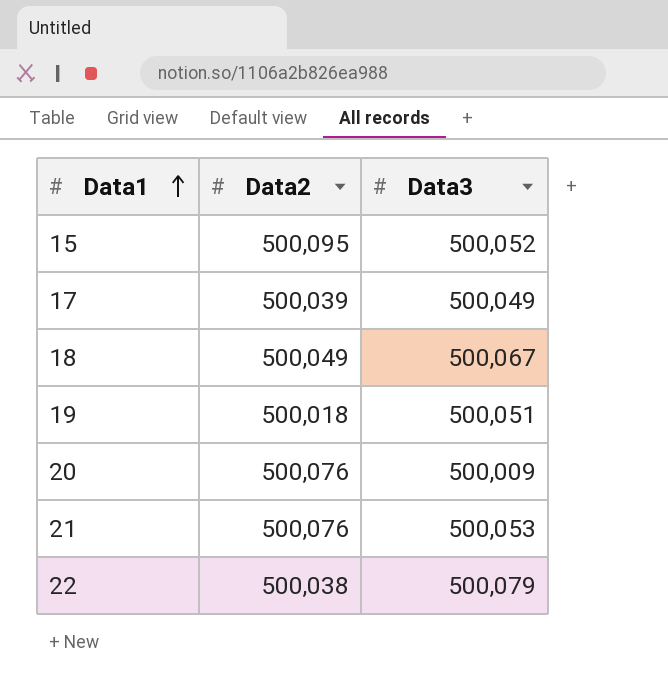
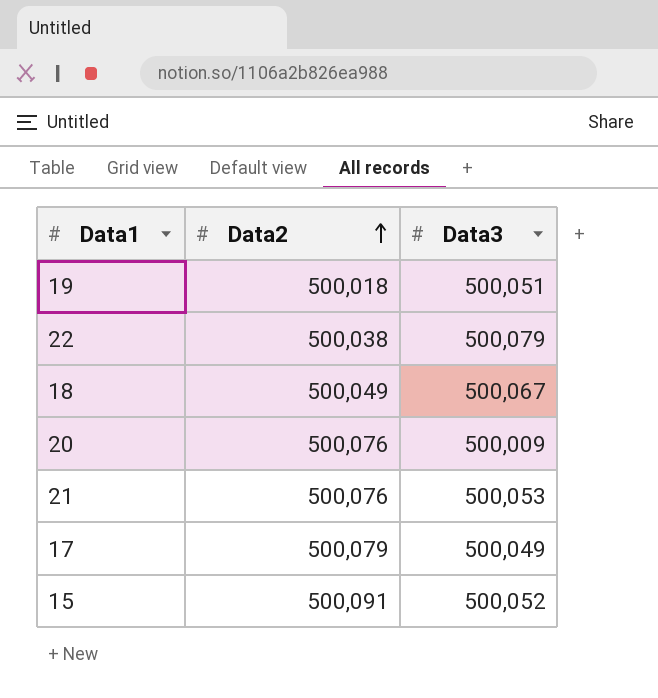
row order: Data1 ascending -> Data2 ascending
17 | Data2: 500,039 -> 500,079
15 | Data2: 500,095 -> 500,091

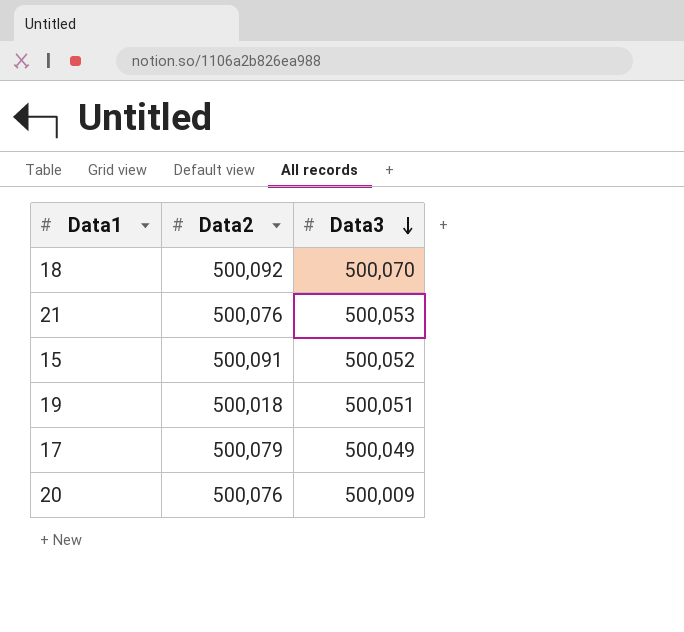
row order: Data2 ascending -> Data3 descending
row 22: 500,038 | 500,079 -> none
18 | Data2: 500,049 -> 500,092
18 | Data3: 500,067 -> 500,070

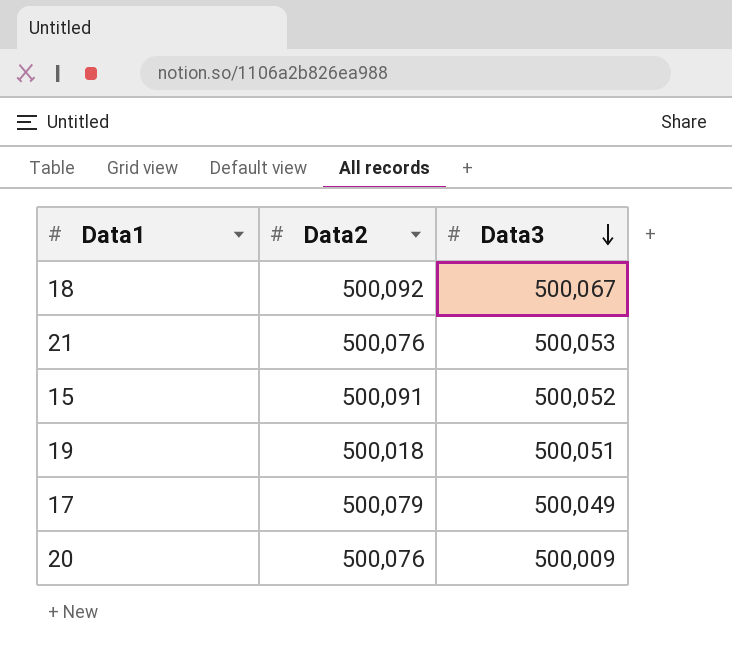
18 | Data3: 500,070 -> 500,067

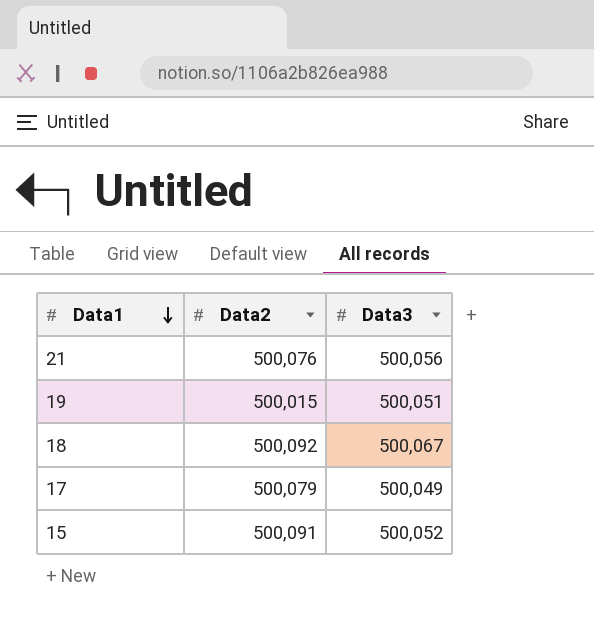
row order: Data3 descending -> Data1 descending
row 20: 500,076 | 500,009 -> none
21 | Data3: 500,053 -> 500,056
19 | Data2: 500,018 -> 500,015

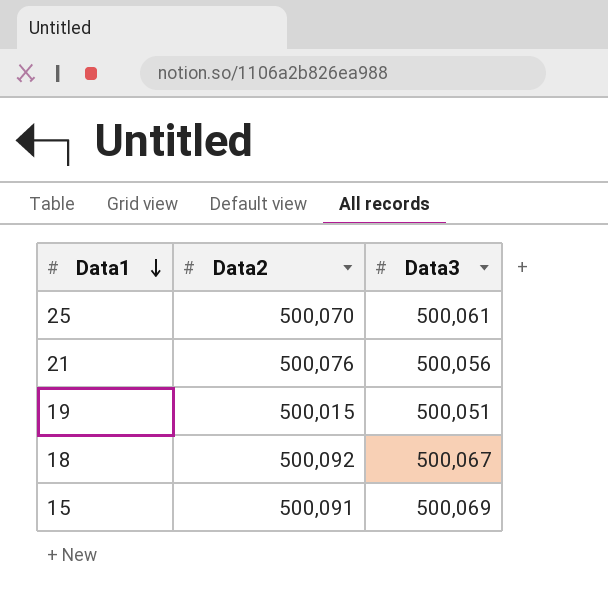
row 17: 500,079 | 500,049 -> none
row 25: none -> 500,070 | 500,061
15 | Data3: 500,052 -> 500,069

